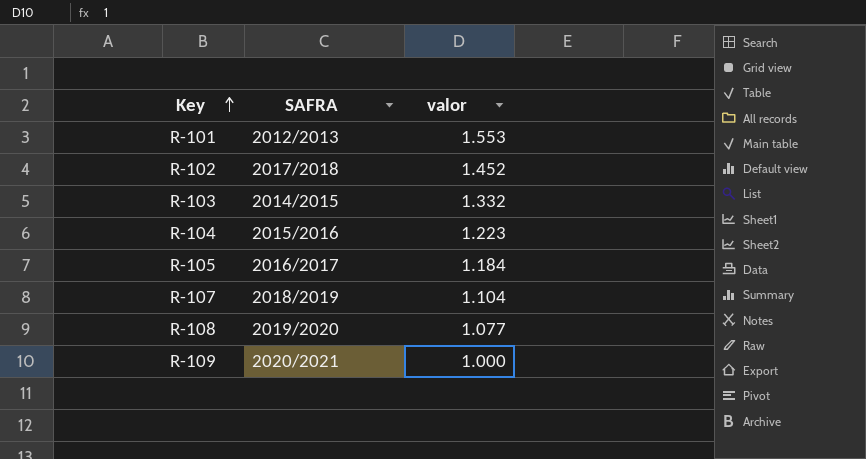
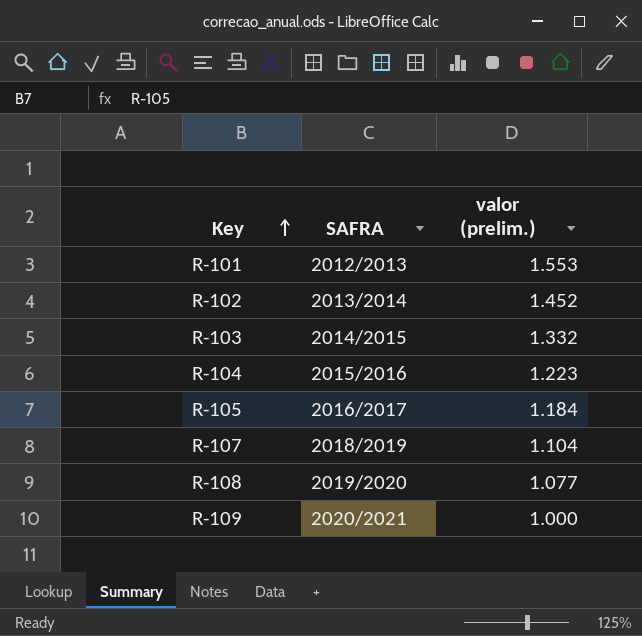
column name: valor -> valor (prelim.)
R-102 | SAFRA: 2017/2018 -> 2013/2014

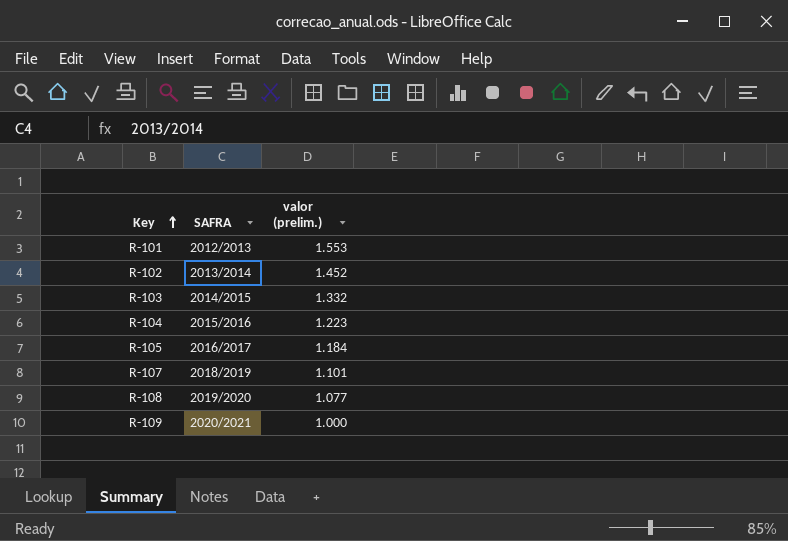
R-107 | valor (prelim.): 1.104 -> 1.101

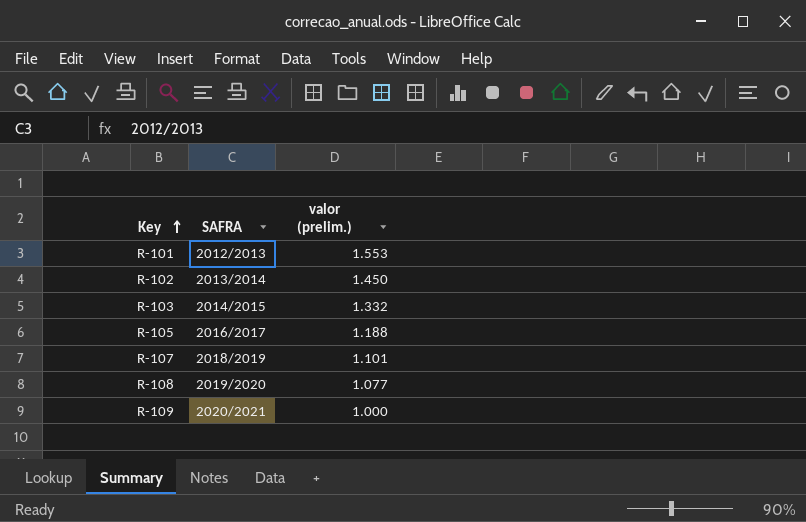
row R-104: 2015/2016 | 1.223 -> none
R-102 | valor (prelim.): 1.452 -> 1.450
R-105 | valor (prelim.): 1.184 -> 1.188

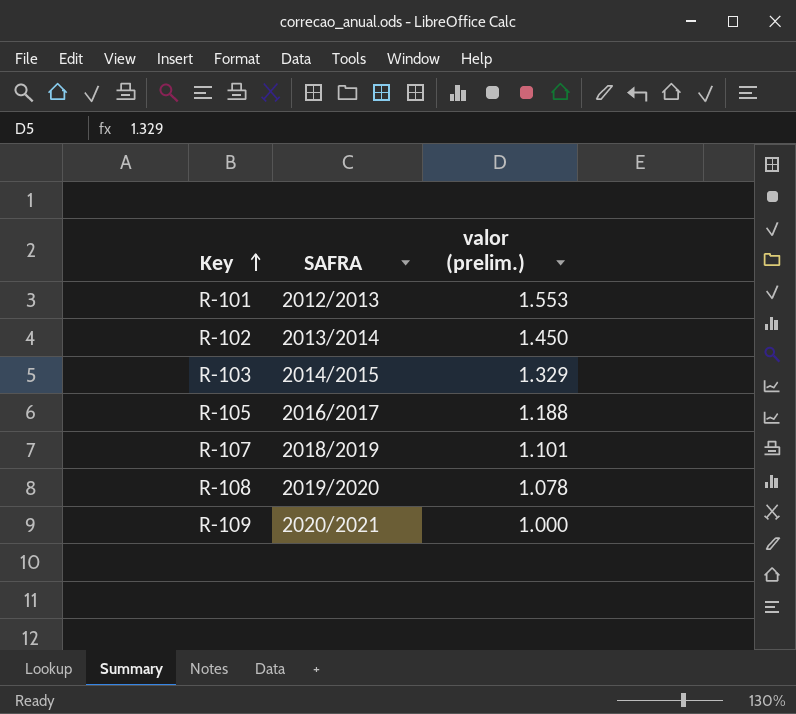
R-103 | valor (prelim.): 1.332 -> 1.329
R-108 | valor (prelim.): 1.077 -> 1.078

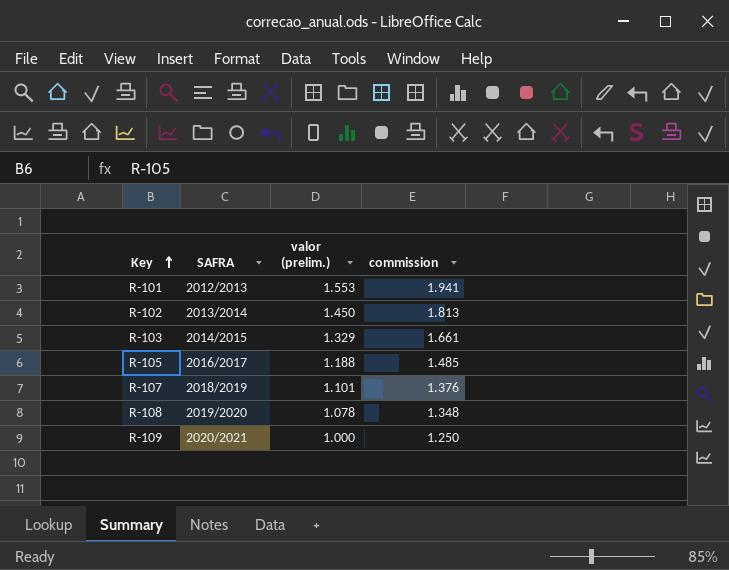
column commission | formula: none -> [valor (prelim.)] * 1.25

